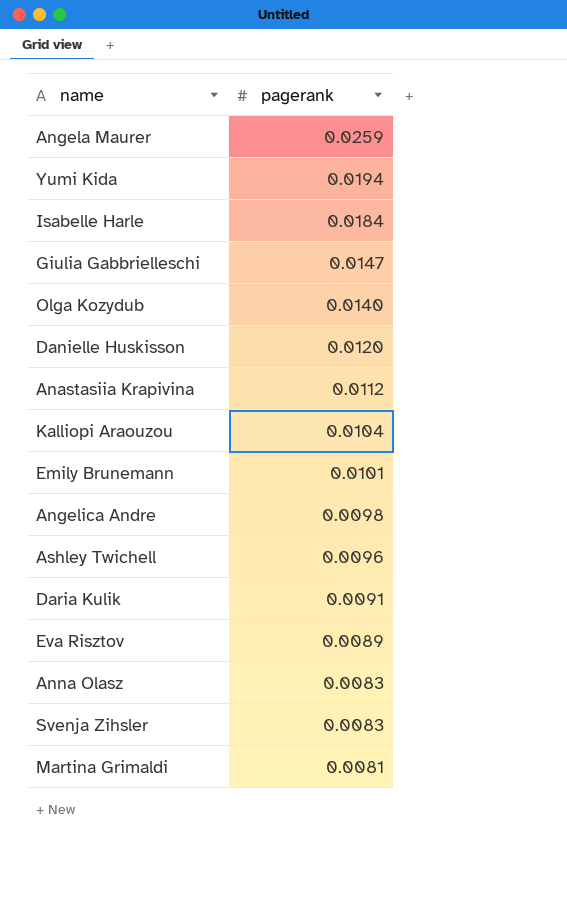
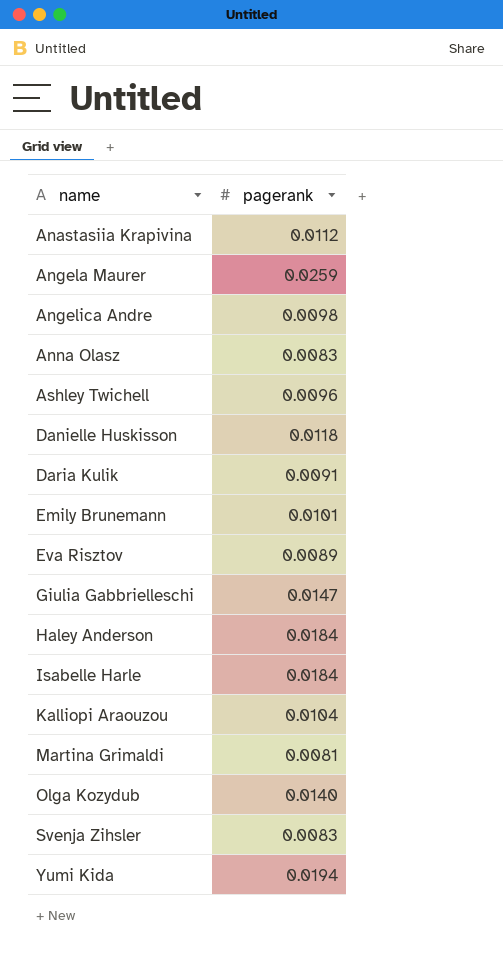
row order: pagerank descending -> name ascending
Danielle Huskisson | pagerank: 0.0120 -> 0.0118
row Haley Anderson: none -> 0.0184

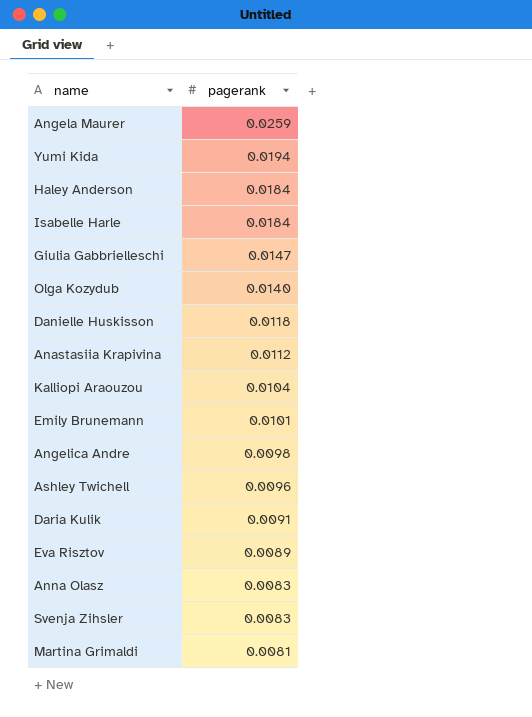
row order: name ascending -> pagerank descending

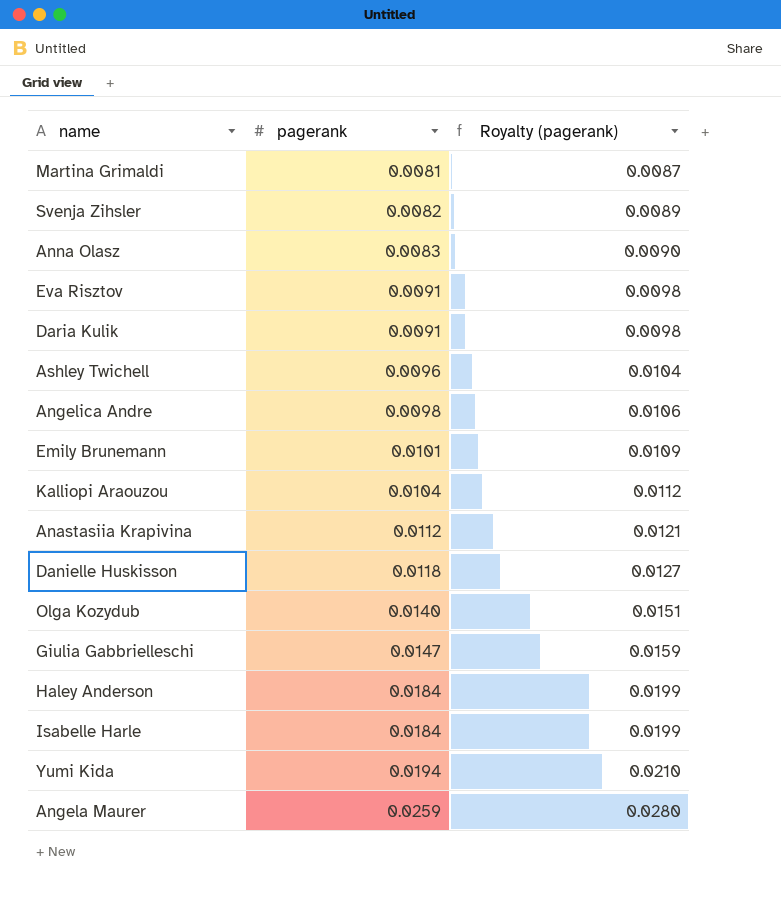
row order: pagerank descending -> pagerank ascending
column Royalty (pagerank) | formula: none -> [pagerank] * 1.08
Svenja Zihsler | pagerank: 0.0083 -> 0.0082
Eva Risztov | pagerank: 0.0089 -> 0.0091

